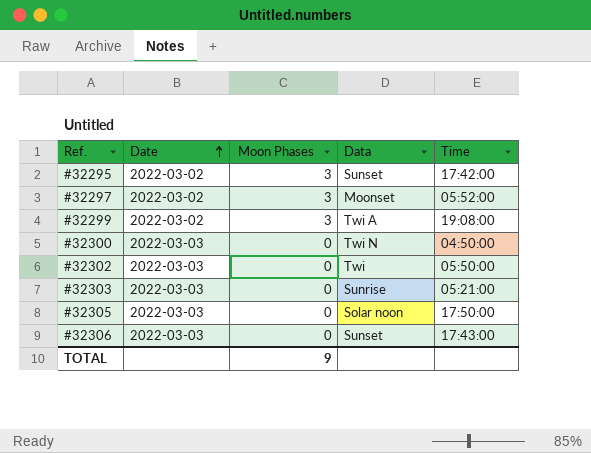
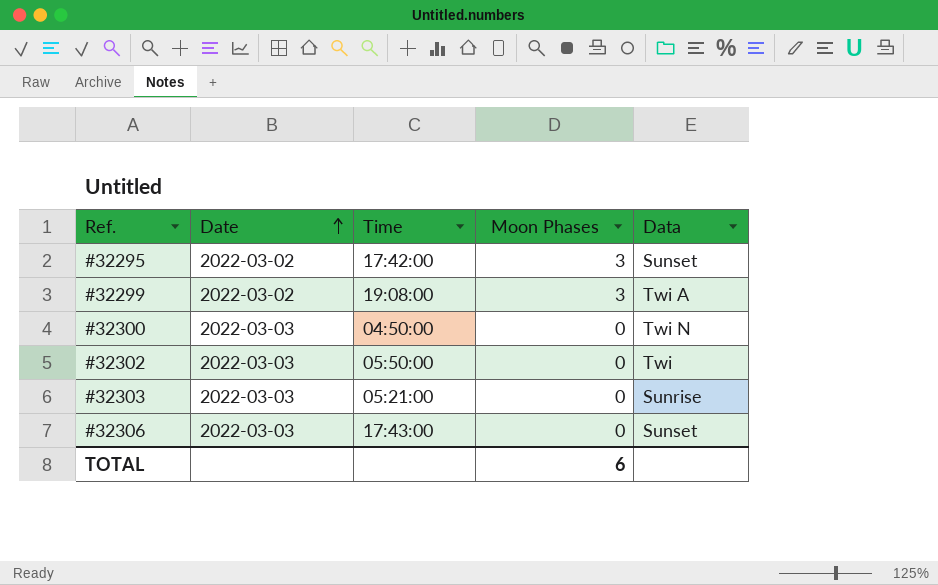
column Time | position: 5 -> 3
row #32297: 2022-03-02 | 3 | Moonset | 05:52:00 -> none
row #32305: 2022-03-03 | 0 | Solar noon | 17:50:00 -> none
TOTAL | Moon Phases: 9 -> 6

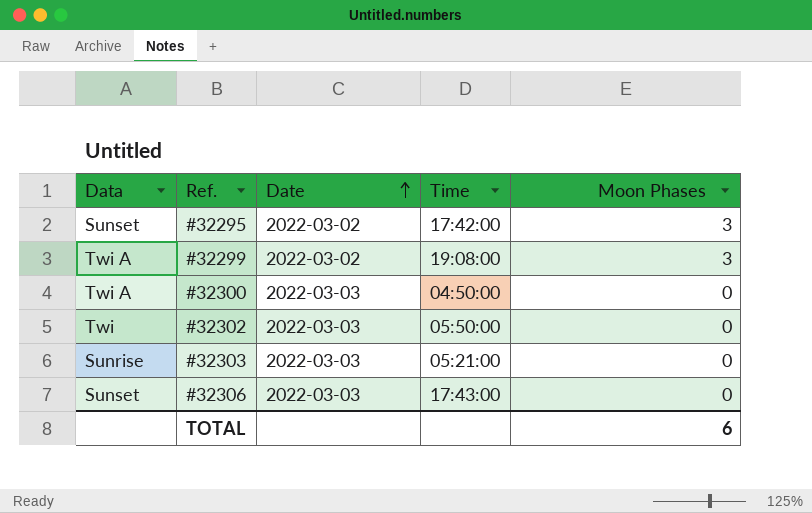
column Data | position: 5 -> 1
#32300 | Data: Twi N -> Twi A

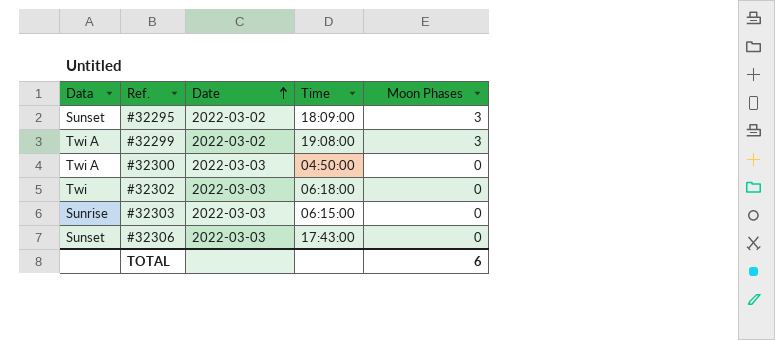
#32295 | Time: 17:42:00 -> 18:09:00
#32302 | Time: 05:50:00 -> 06:18:00
#32303 | Time: 05:21:00 -> 06:15:00

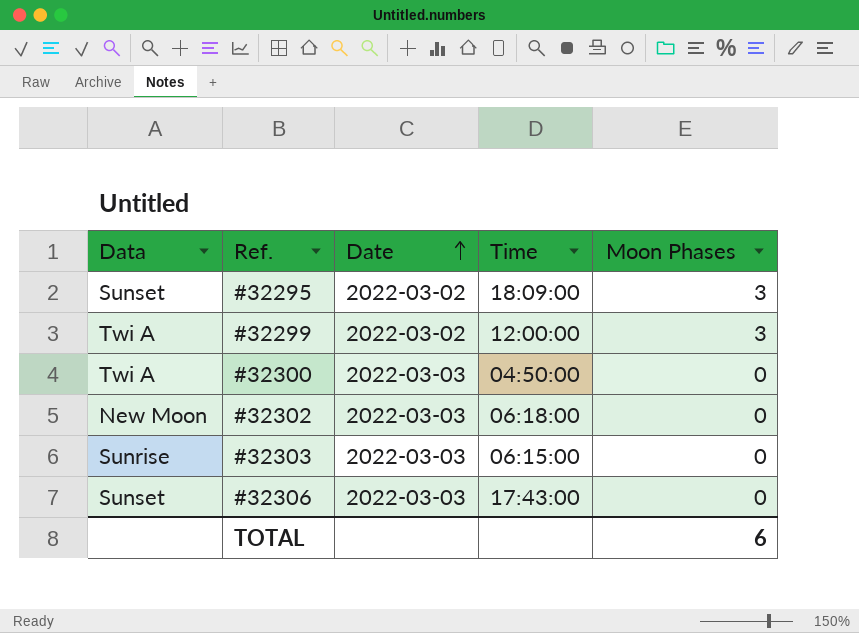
#32299 | Time: 19:08:00 -> 12:00:00
#32302 | Data: Twi -> New Moon

